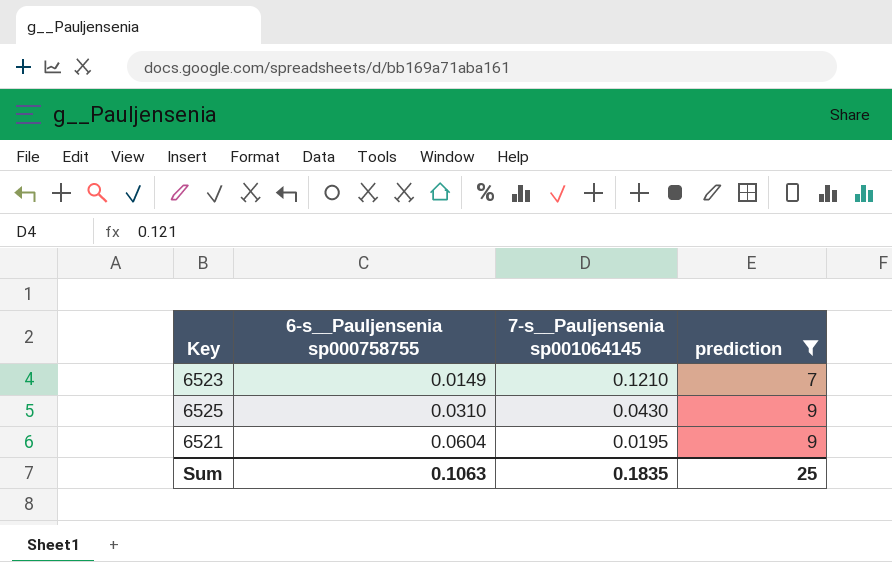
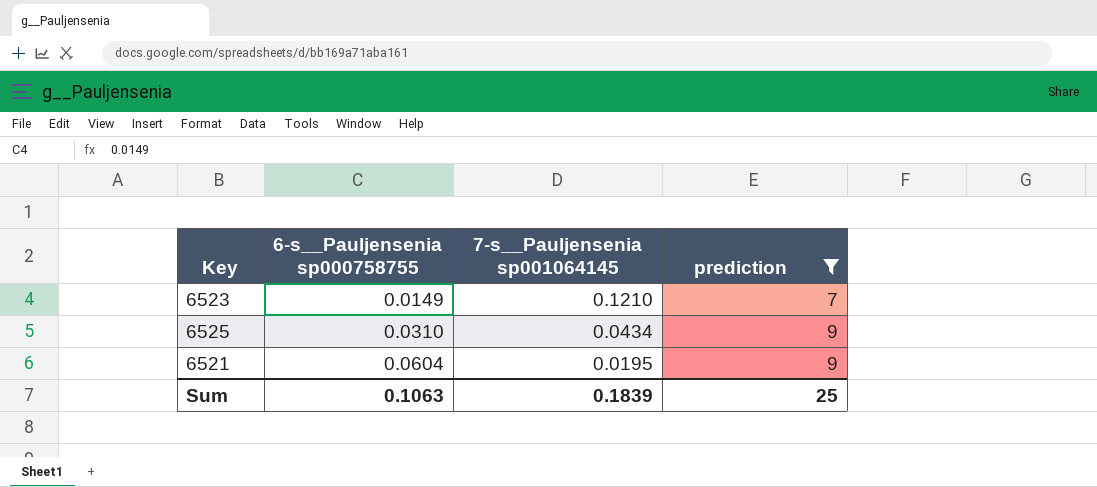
6525 | 7-s__Pauljensenia sp001064145: 0.0430 -> 0.0434
Sum | 7-s__Pauljensenia sp001064145: 0.1835 -> 0.1839

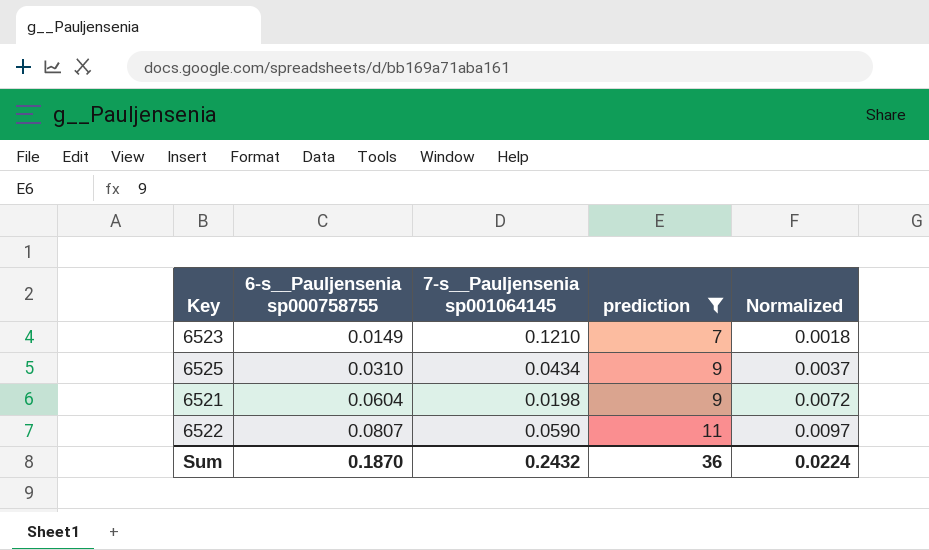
column Normalized | formula: none -> [6-s__Pauljensenia sp000758755] * 0.12
6521 | 7-s__Pauljensenia sp001064145: 0.0195 -> 0.0198
row 6522: none -> 0.0807 | 0.0590 | 11 | 0.0097
Sum | 6-s__Pauljensenia sp000758755: 0.1063 -> 0.1870
Sum | 7-s__Pauljensenia sp001064145: 0.1839 -> 0.2432
Sum | prediction: 25 -> 36

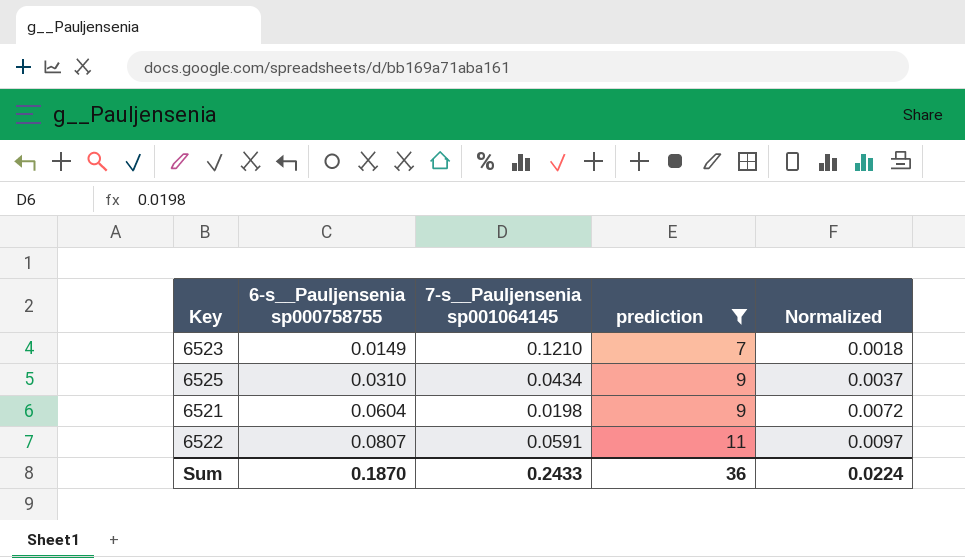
6522 | 7-s__Pauljensenia sp001064145: 0.0590 -> 0.0591
Sum | 7-s__Pauljensenia sp001064145: 0.2432 -> 0.2433

